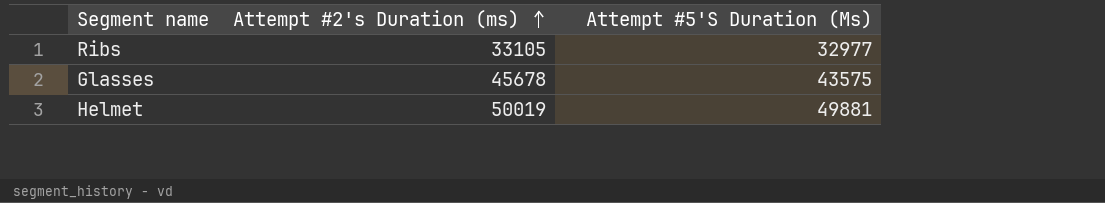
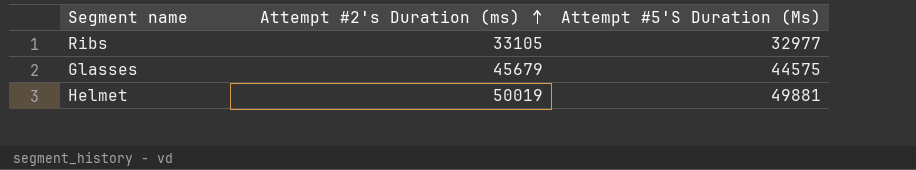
Glasses | Attempt #2's Duration (ms): 45678 -> 45679
Glasses | Attempt #5'S Duration (Ms): 43575 -> 44575

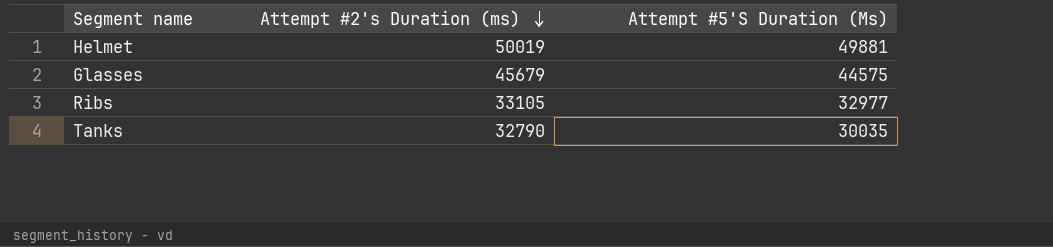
row order: Attempt #2's Duration (ms) ascending -> Attempt #2's Duration (ms) descending
row Tanks: none -> 32790 | 30035

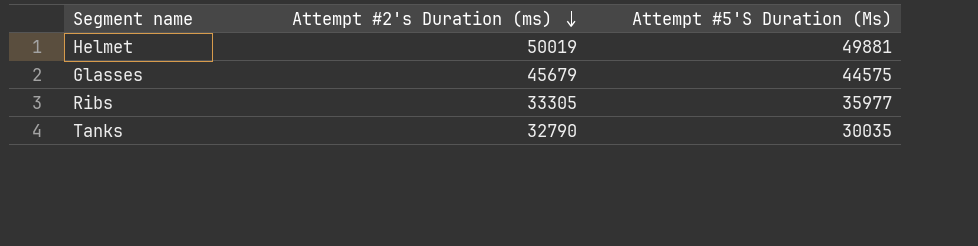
Ribs | Attempt #2's Duration (ms): 33105 -> 33305
Ribs | Attempt #5'S Duration (Ms): 32977 -> 35977

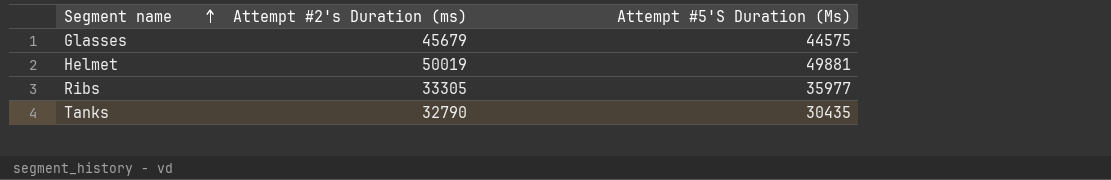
row order: Attempt #2's Duration (ms) descending -> Segment name ascending
Tanks | Attempt #5'S Duration (Ms): 30035 -> 30435

